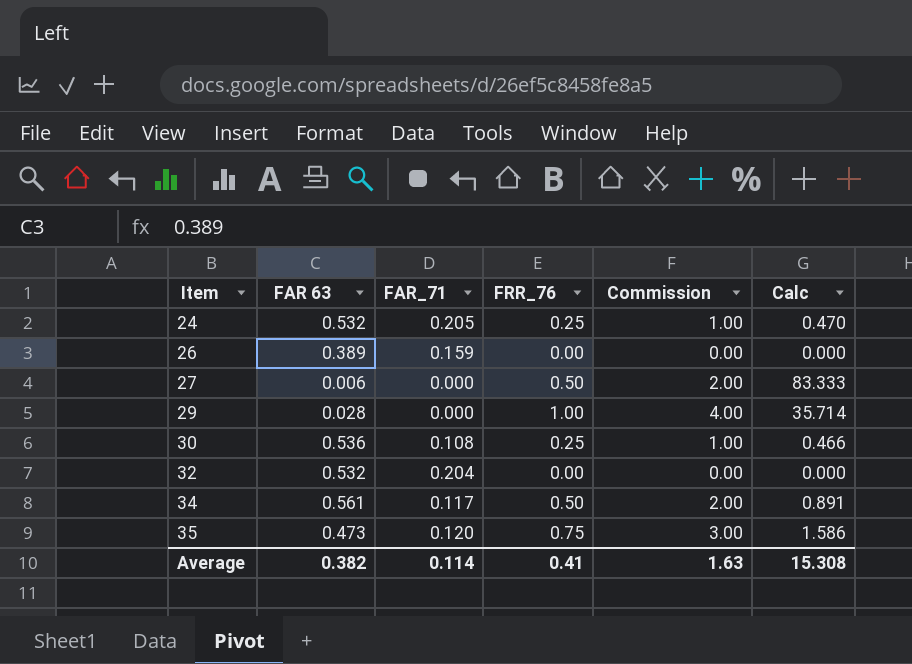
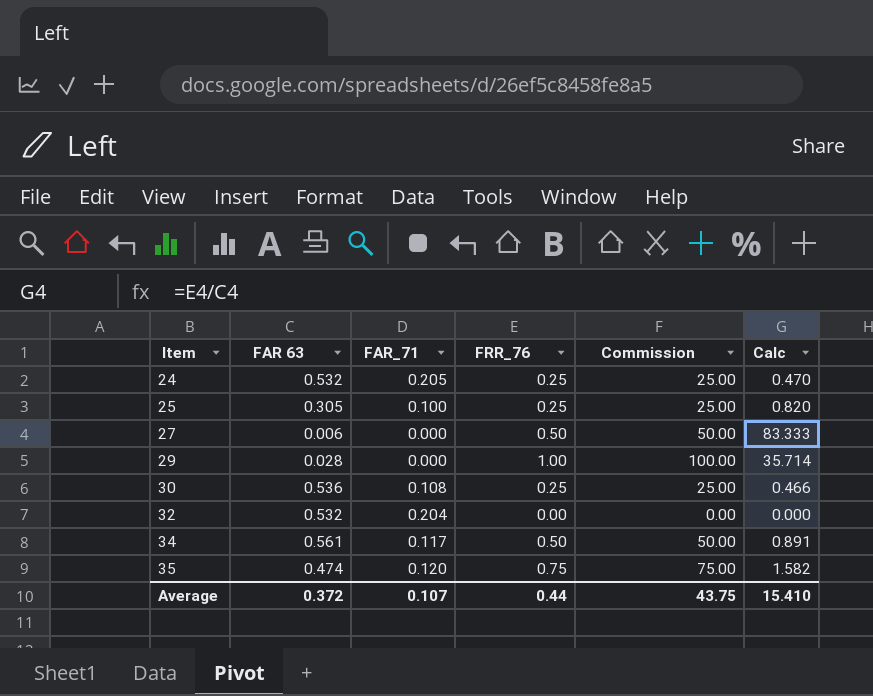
column Commission | formula: [FRR_76] * 4 -> [FRR_76] * 100
row 26: 0.389 | 0.159 | 0.00 | 0.00 | 0.000 -> none
row 25: none -> 0.305 | 0.100 | 0.25 | 25.00 | 0.820
35 | FAR 63: 0.473 -> 0.474
35 | Calc: 1.586 -> 1.582
Average | FAR 63: 0.382 -> 0.372
Average | FAR_71: 0.114 -> 0.107
Average | FRR_76: 0.41 -> 0.44
Average | Commission: 1.63 -> 43.75
Average | Calc: 15.308 -> 15.410

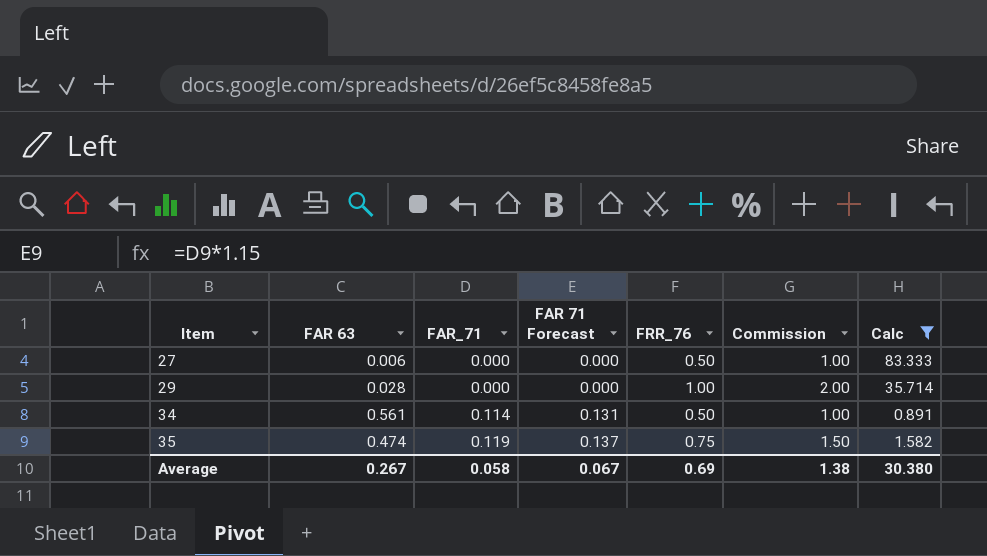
filter: none -> Calc >= 0.891
column FAR 71 Forecast | formula: none -> [FAR_71] * 1.15
column Commission | formula: [FRR_76] * 100 -> [FRR_76] * 2
34 | FAR_71: 0.117 -> 0.114
35 | FAR_71: 0.120 -> 0.119
Average | FAR 63: 0.372 -> 0.267
Average | FAR_71: 0.107 -> 0.058
Average | FRR_76: 0.44 -> 0.69
Average | Commission: 43.75 -> 1.38
Average | Calc: 15.410 -> 30.380

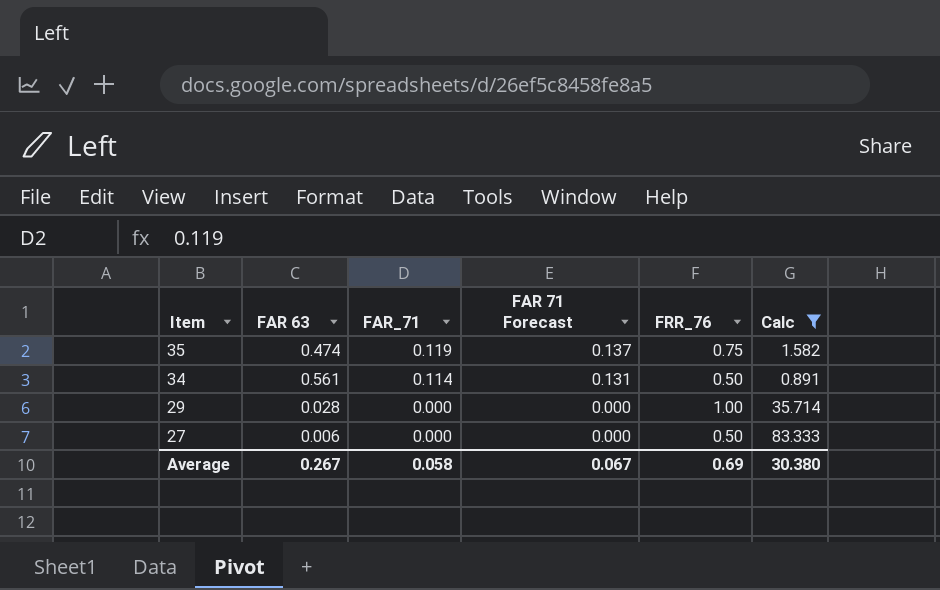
row order: Item ascending -> Item descending
column Commission | formula: [FRR_76] * 2 -> none

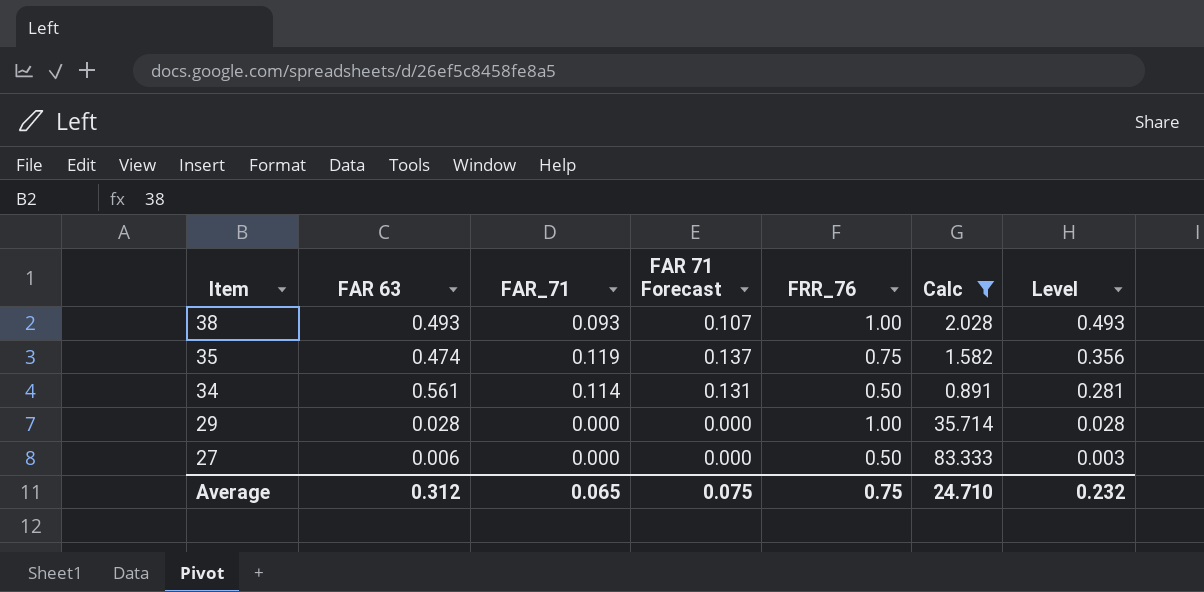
column Level | formula: none -> [FAR 63] * [FRR_76]
row 38: none -> 0.493 | 0.093 | 0.107 | 1.00 | 2.028 | 0.493
Average | FAR 63: 0.267 -> 0.312
Average | FAR_71: 0.058 -> 0.065
Average | FAR 71 Forecast: 0.067 -> 0.075
Average | FRR_76: 0.69 -> 0.75
Average | Calc: 30.380 -> 24.710

